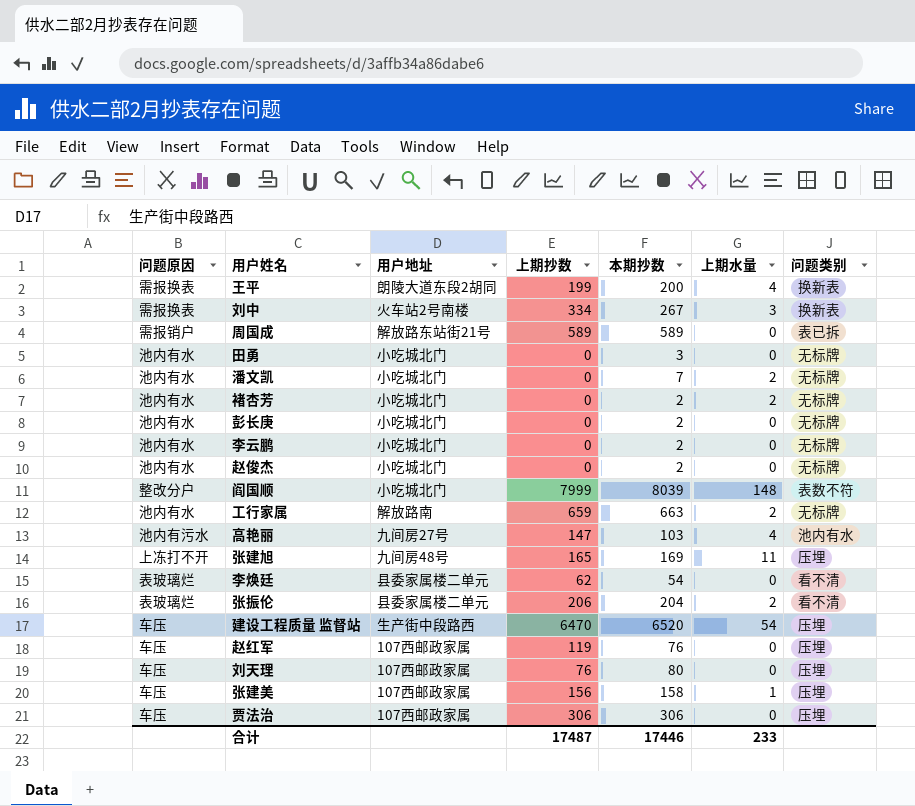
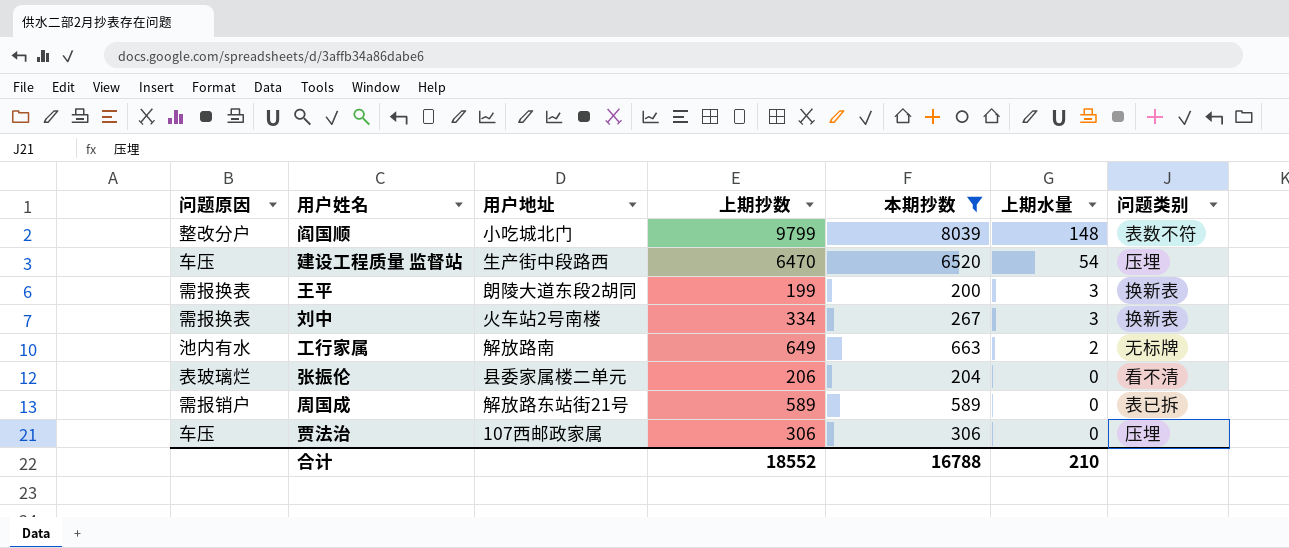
filter: none -> 本期抄数 >= 200
row order: none -> 上期水量 descending
阎国顺 | 上期抄数: 7999 -> 9799
王平 | 上期水量: 4 -> 3
工行家属 | 上期抄数: 659 -> 649
张振伦 | 上期水量: 2 -> 0
合计 | 上期抄数: 17487 -> 18552
合计 | 本期抄数: 17446 -> 16788
合计 | 上期水量: 233 -> 210

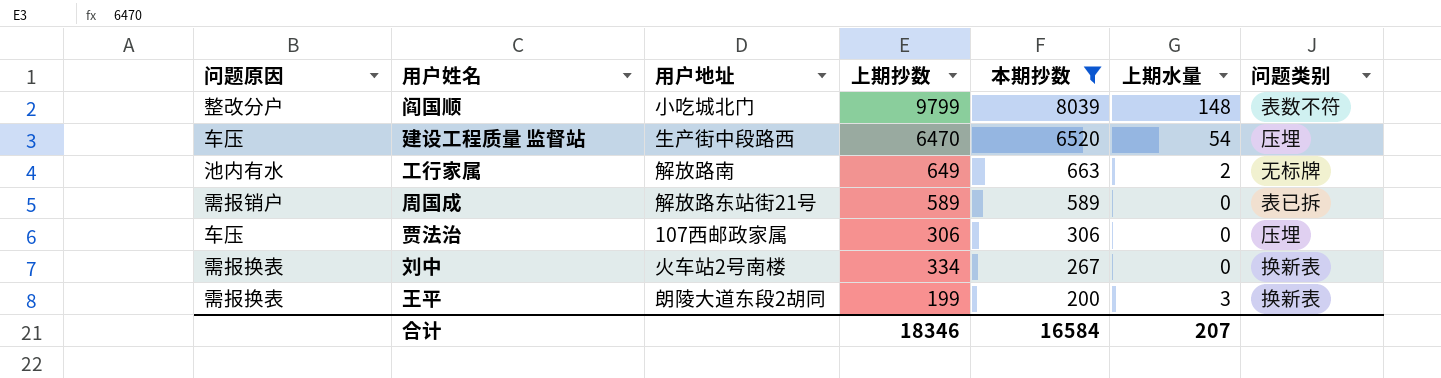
row order: 上期水量 descending -> 本期抄数 descending
row 张振伦: 表玻璃烂 | 县委家属楼二单元 | 206 | 204 | 0 | 看不清 -> none
刘中 | 上期水量: 3 -> 0
合计 | 上期抄数: 18552 -> 18346
合计 | 本期抄数: 16788 -> 16584
合计 | 上期水量: 210 -> 207

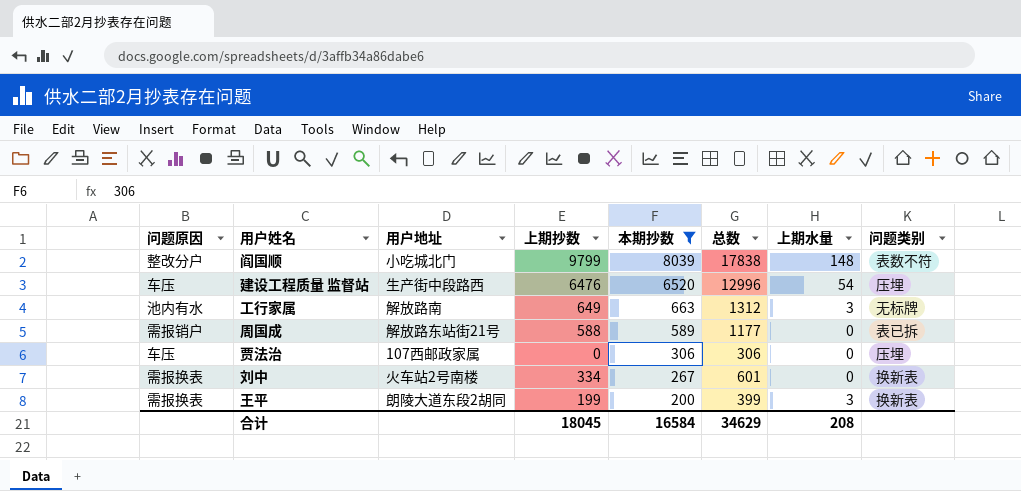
column 总数 | formula: none -> [上期抄数] + [本期抄数]
建设工程质量 监督站 | 上期抄数: 6470 -> 6476
工行家属 | 上期水量: 2 -> 3
周国成 | 上期抄数: 589 -> 588
贾法治 | 上期抄数: 306 -> 0
合计 | 上期抄数: 18346 -> 18045
合计 | 上期水量: 207 -> 208

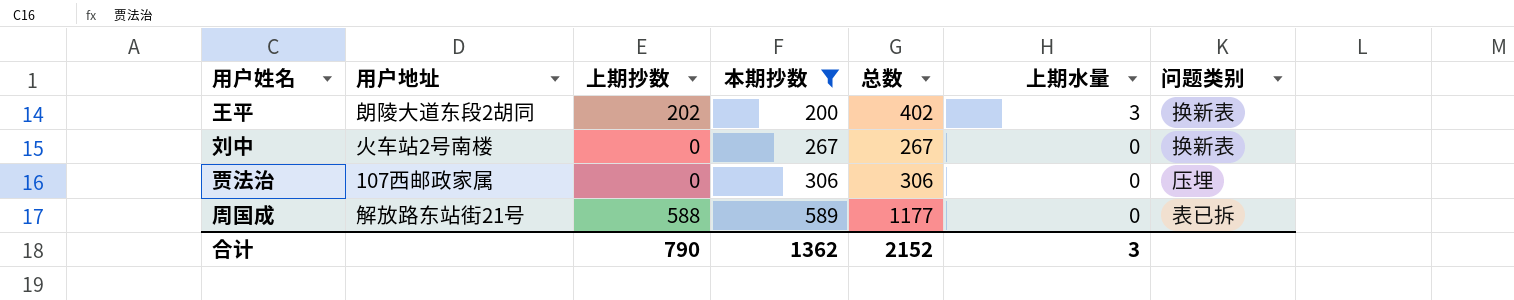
row order: 本期抄数 descending -> 本期抄数 ascending
column 问题原因 | position: 1 -> none
row 阎国顺: 整改分户 | 小吃城北门 | 9799 | 8039 | 17838 | 148 | 表数不符 -> none
row 建设工程质量 监督站: 车压 | 生产街中段路西 | 6476 | 6520 | 12996 | 54 | 压埋 -> none
row 工行家属: 池内有水 | 解放路南 | 649 | 663 | 1312 | 3 | 无标牌 -> none
王平 | 上期抄数: 199 -> 202
王平 | 总数: 399 -> 402
刘中 | 上期抄数: 334 -> 0
刘中 | 总数: 601 -> 267
合计 | 上期抄数: 18045 -> 790
合计 | 本期抄数: 16584 -> 1362
合计 | 总数: 34629 -> 2152
合计 | 上期水量: 208 -> 3

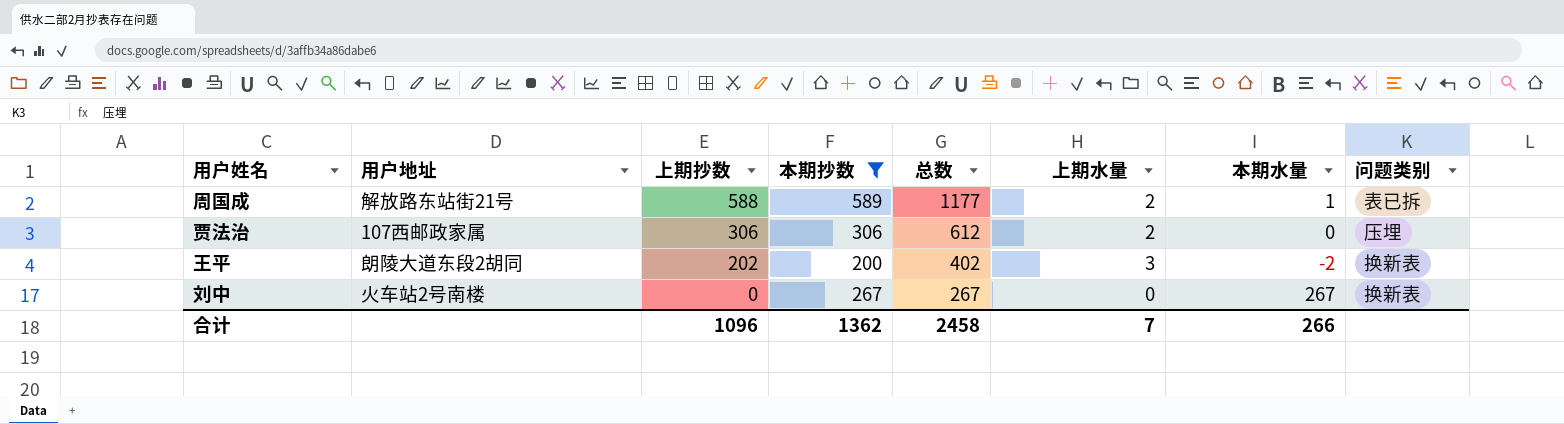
row order: 本期抄数 ascending -> 上期抄数 descending
column 本期水量 | formula: none -> [本期抄数] - [上期抄数]
周国成 | 上期水量: 0 -> 2
贾法治 | 上期抄数: 0 -> 306
贾法治 | 总数: 306 -> 612
贾法治 | 上期水量: 0 -> 2
合计 | 上期抄数: 790 -> 1096
合计 | 总数: 2152 -> 2458
合计 | 上期水量: 3 -> 7

